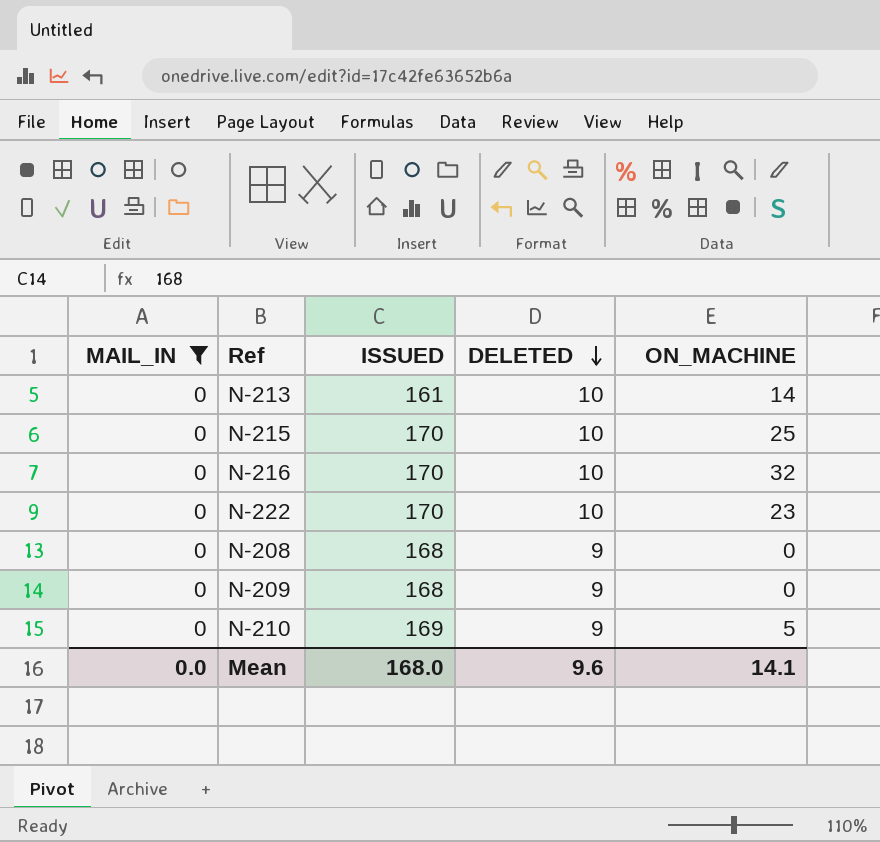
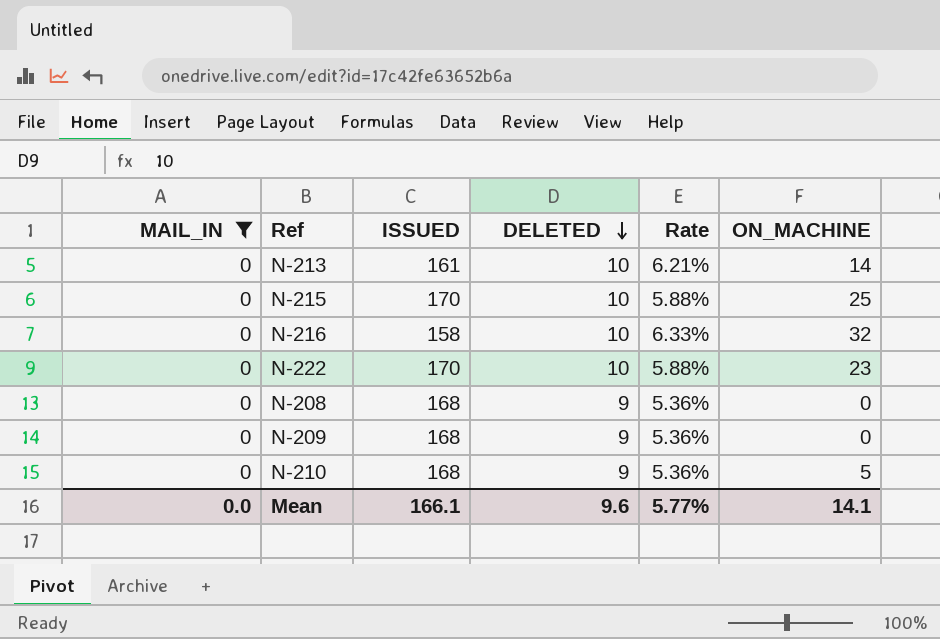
column Rate | formula: none -> [DELETED] / [ISSUED]
N-216 | ISSUED: 170 -> 158
N-210 | ISSUED: 169 -> 168
Mean | ISSUED: 168.0 -> 166.1

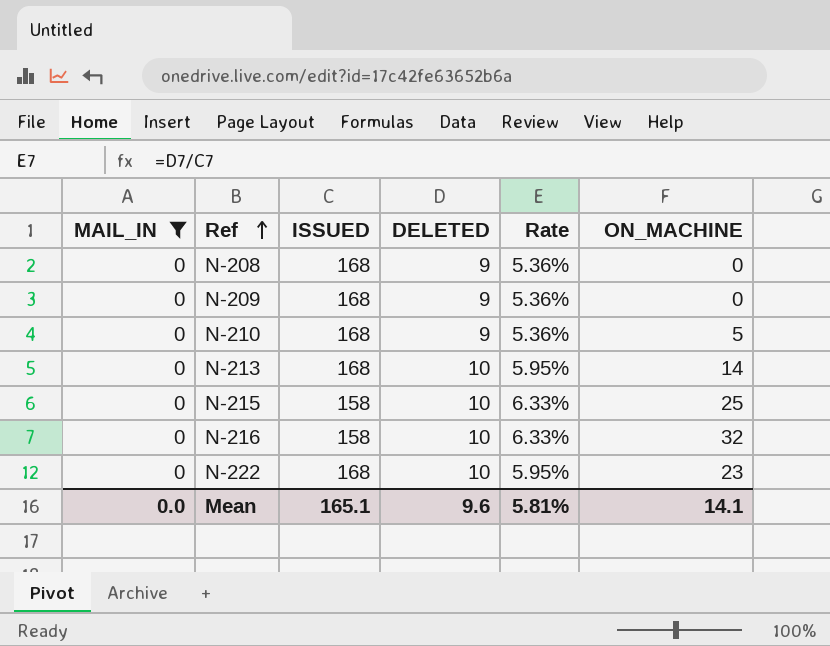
row order: DELETED descending -> Ref ascending
N-213 | ISSUED: 161 -> 168
N-213 | Rate: 6.21% -> 5.95%
N-215 | ISSUED: 170 -> 158
N-215 | Rate: 5.88% -> 6.33%
N-222 | ISSUED: 170 -> 168
N-222 | Rate: 5.88% -> 5.95%
Mean | ISSUED: 166.1 -> 165.1
Mean | Rate: 5.77% -> 5.81%

